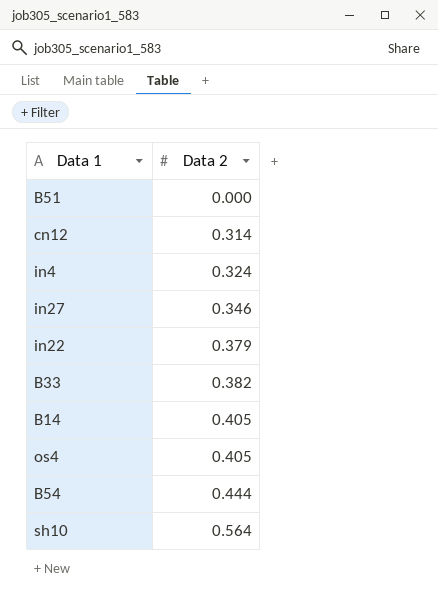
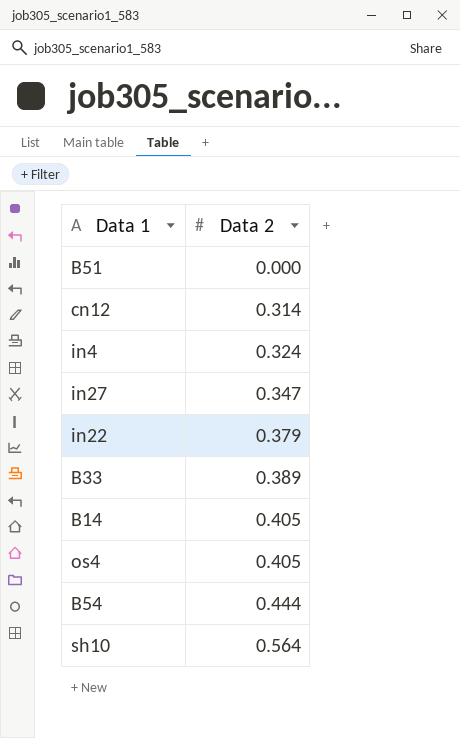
in27 | Data 2: 0.346 -> 0.347
B33 | Data 2: 0.382 -> 0.389

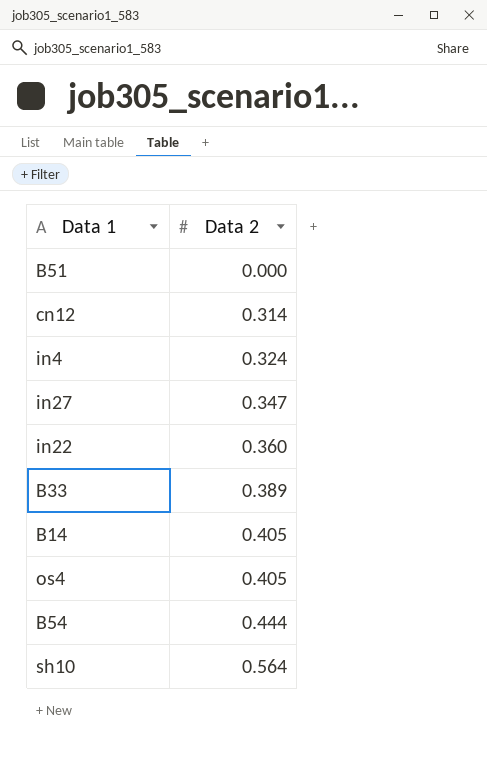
in22 | Data 2: 0.379 -> 0.360

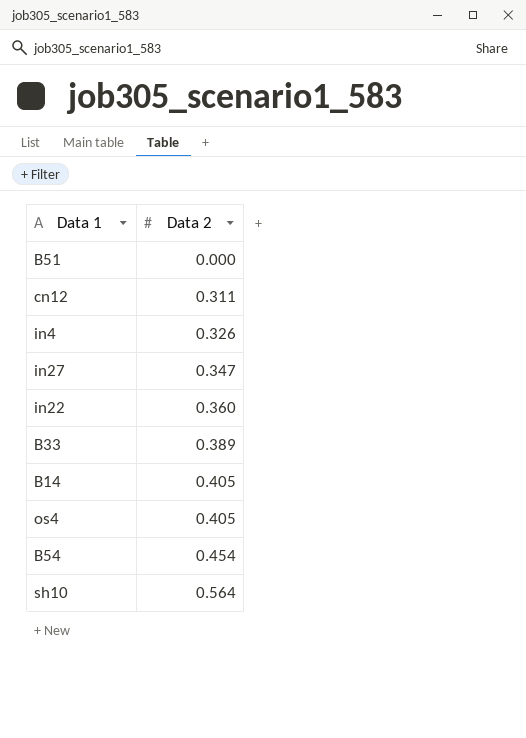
cn12 | Data 2: 0.314 -> 0.311
in4 | Data 2: 0.324 -> 0.326
B54 | Data 2: 0.444 -> 0.454

